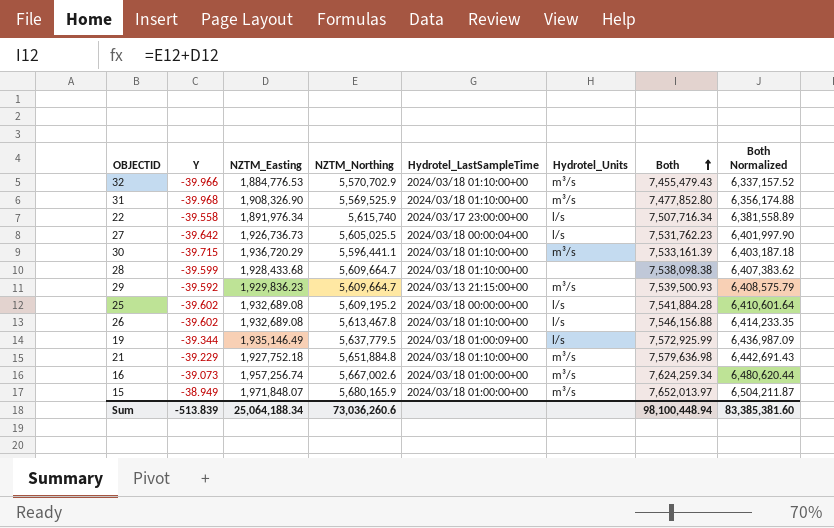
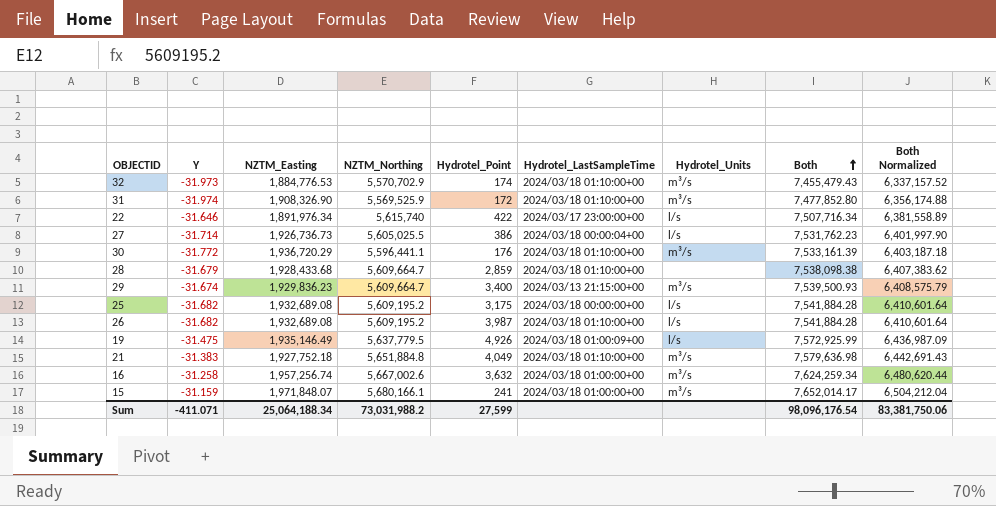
column Hydrotel_Point | position: none -> 5
32 | Y: -39.966 -> -31.973
31 | Y: -39.968 -> -31.974
22 | Y: -39.558 -> -31.646
27 | Y: -39.642 -> -31.714
30 | Y: -39.715 -> -31.772
28 | Y: -39.599 -> -31.679
29 | Y: -39.592 -> -31.674
25 | Y: -39.602 -> -31.682
26 | Y: -39.602 -> -31.682
26 | NZTM_Northing: 5,613,467.8 -> 5,609,195.2
26 | Both: 7,546,156.88 -> 7,541,884.28
26 | Both Normalized: 6,414,233.35 -> 6,410,601.64
19 | Y: -39.344 -> -31.475
21 | Y: -39.229 -> -31.383
16 | Y: -39.073 -> -31.258
15 | Y: -38.949 -> -31.159
15 | NZTM_Northing: 5,680,165.9 -> 5,680,166.1
15 | Both: 7,652,013.97 -> 7,652,014.17
15 | Both Normalized: 6,504,211.87 -> 6,504,212.04
Sum | Y: -513.839 -> -411.071
Sum | NZTM_Northing: 73,036,260.6 -> 73,031,988.2
Sum | Both: 98,100,448.94 -> 98,096,176.54
Sum | Both Normalized: 83,385,381.60 -> 83,381,750.06

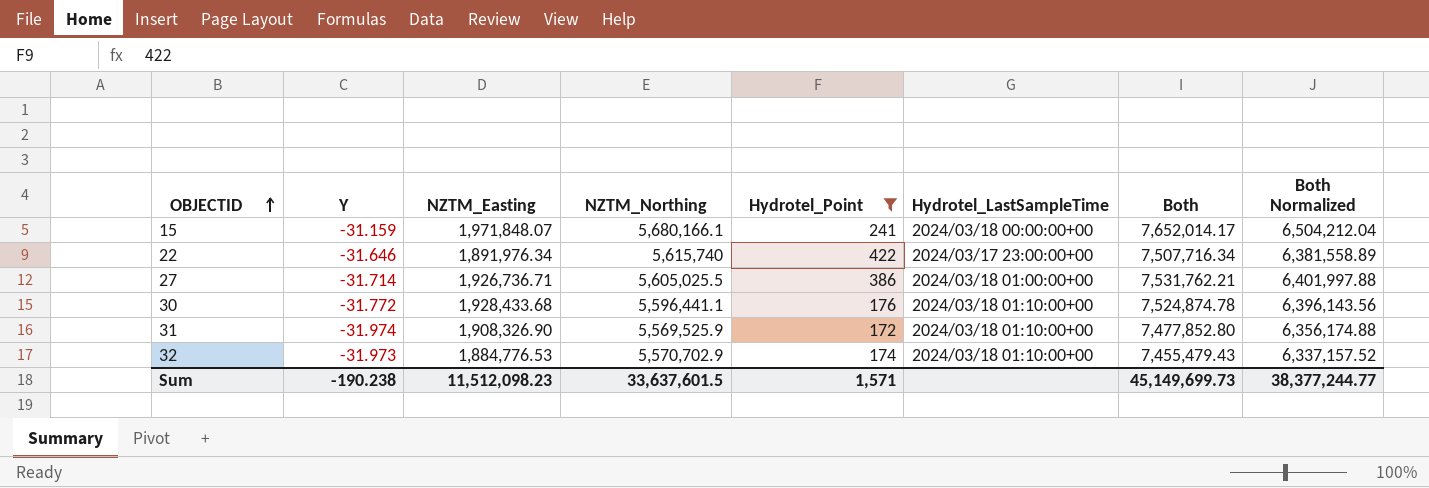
filter: none -> Hydrotel_Point <= 422
row order: Both ascending -> OBJECTID ascending
column Hydrotel_Units | position: 7 -> none
15 | Hydrotel_LastSampleTime: 2024/03/18 01:00:00+00 -> 2024/03/18 00:00:00+00
27 | NZTM_Easting: 1,926,736.73 -> 1,926,736.71
27 | Hydrotel_LastSampleTime: 2024/03/18 00:00:04+00 -> 2024/03/18 01:00:00+00
27 | Both: 7,531,762.23 -> 7,531,762.21
27 | Both Normalized: 6,401,997.90 -> 6,401,997.88
30 | NZTM_Easting: 1,936,720.29 -> 1,928,433.68
30 | Both: 7,533,161.39 -> 7,524,874.78
30 | Both Normalized: 6,403,187.18 -> 6,396,143.56
Sum | Y: -411.071 -> -190.238
Sum | NZTM_Easting: 25,064,188.34 -> 11,512,098.23
Sum | NZTM_Northing: 73,031,988.2 -> 33,637,601.5
Sum | Hydrotel_Point: 27,599 -> 1,571
Sum | Both: 98,096,176.54 -> 45,149,699.73
Sum | Both Normalized: 83,381,750.06 -> 38,377,244.77

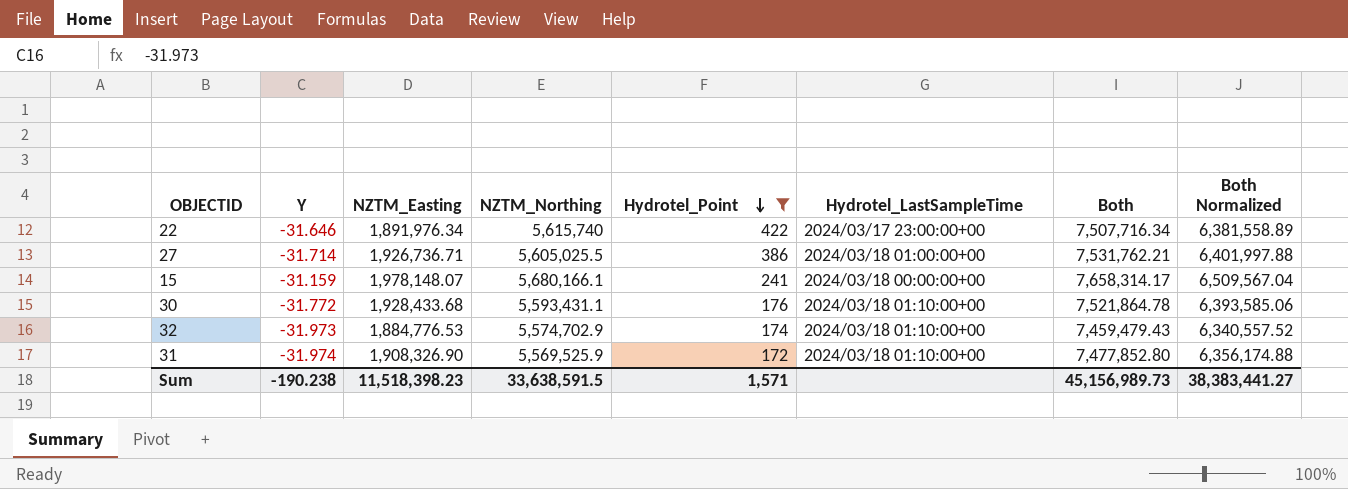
row order: OBJECTID ascending -> Hydrotel_Point descending
15 | NZTM_Easting: 1,971,848.07 -> 1,978,148.07
15 | Both: 7,652,014.17 -> 7,658,314.17
15 | Both Normalized: 6,504,212.04 -> 6,509,567.04
30 | NZTM_Northing: 5,596,441.1 -> 5,593,431.1
30 | Both: 7,524,874.78 -> 7,521,864.78
30 | Both Normalized: 6,396,143.56 -> 6,393,585.06
32 | NZTM_Northing: 5,570,702.9 -> 5,574,702.9
32 | Both: 7,455,479.43 -> 7,459,479.43
32 | Both Normalized: 6,337,157.52 -> 6,340,557.52
Sum | NZTM_Easting: 11,512,098.23 -> 11,518,398.23
Sum | NZTM_Northing: 33,637,601.5 -> 33,638,591.5
Sum | Both: 45,149,699.73 -> 45,156,989.73
Sum | Both Normalized: 38,377,244.77 -> 38,383,441.27

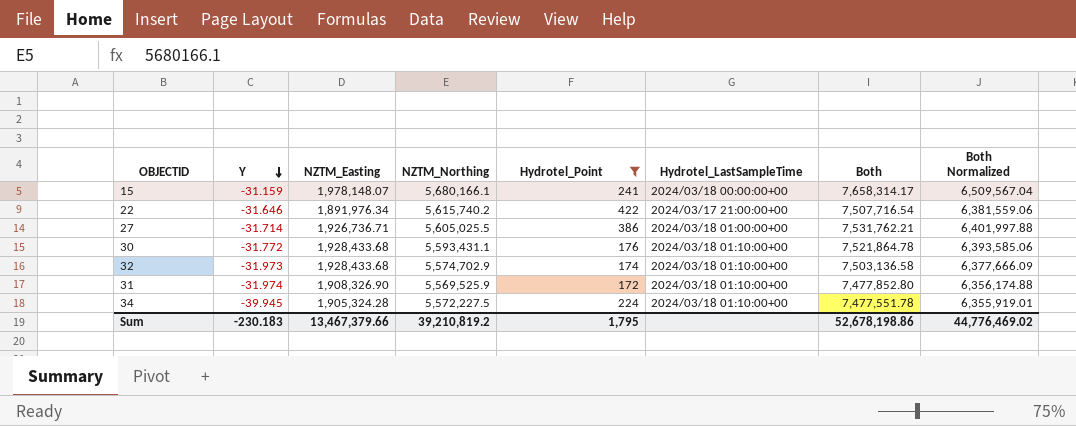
row order: Hydrotel_Point descending -> Y descending
22 | NZTM_Northing: 5,615,740 -> 5,615,740.2
22 | Hydrotel_LastSampleTime: 2024/03/17 23:00:00+00 -> 2024/03/17 21:00:00+00
22 | Both: 7,507,716.34 -> 7,507,716.54
22 | Both Normalized: 6,381,558.89 -> 6,381,559.06
32 | NZTM_Easting: 1,884,776.53 -> 1,928,433.68
32 | Both: 7,459,479.43 -> 7,503,136.58
32 | Both Normalized: 6,340,557.52 -> 6,377,666.09
row 34: none -> -39.945 | 1,905,324.28 | 5,572,227.5 | 224 | 2024/03/18 01:10:00+00 | 7,477,551.78 | 6,355,919.01
Sum | Y: -190.238 -> -230.183
Sum | NZTM_Easting: 11,518,398.23 -> 13,467,379.66
Sum | NZTM_Northing: 33,638,591.5 -> 39,210,819.2
Sum | Hydrotel_Point: 1,571 -> 1,795
Sum | Both: 45,156,989.73 -> 52,678,198.86
Sum | Both Normalized: 38,383,441.27 -> 44,776,469.02

